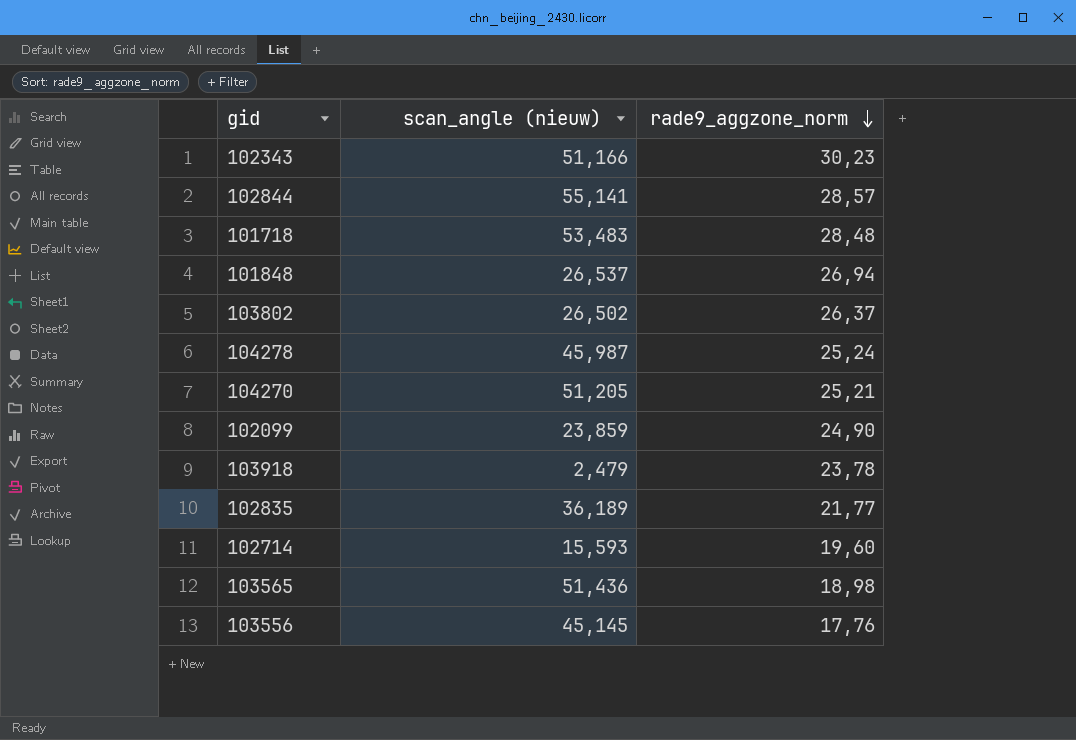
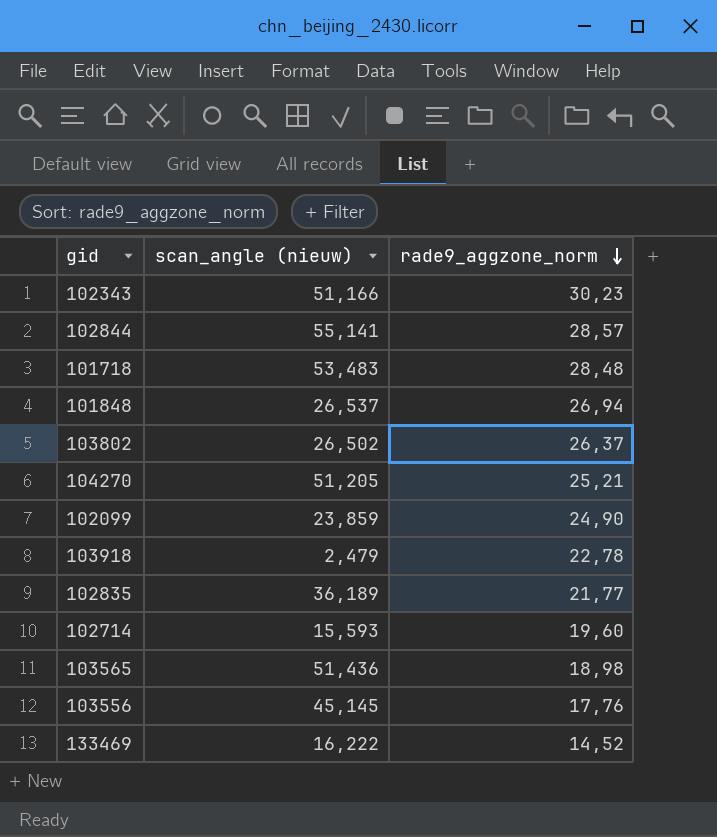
row 104278: 45,987 | 25,24 -> none
103918 | rade9_aggzone_norm: 23,78 -> 22,78
row 133469: none -> 16,222 | 14,52

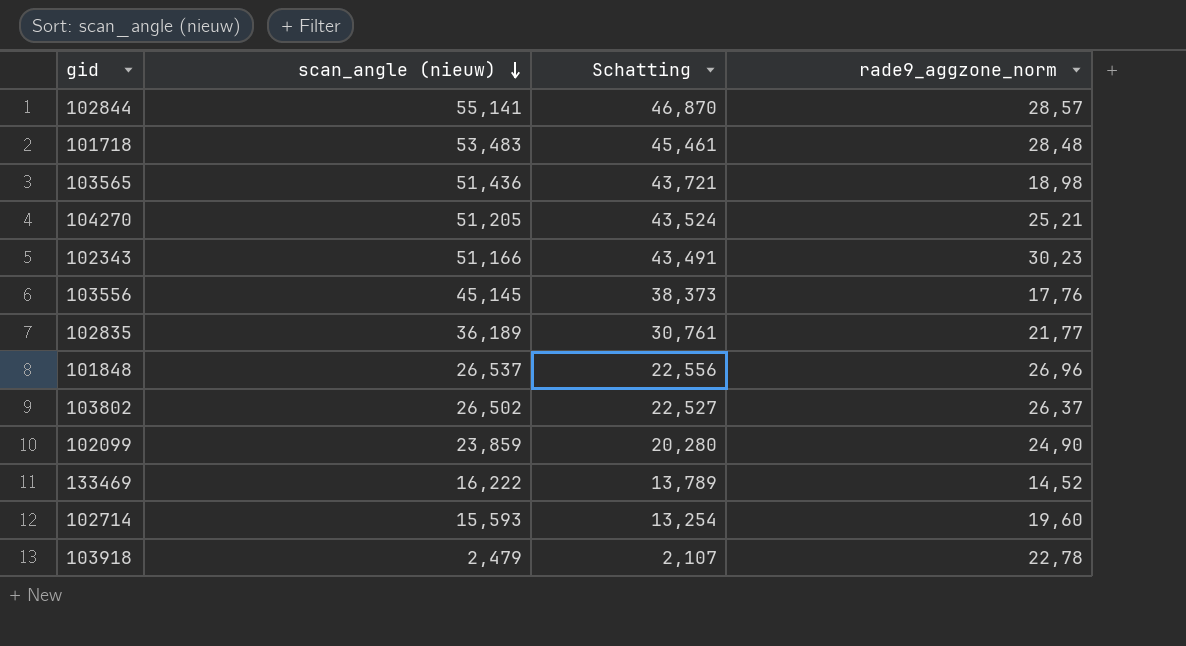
row order: rade9_aggzone_norm descending -> scan_angle (nieuw) descending
column Schatting | formula: none -> [scan_angle (nieuw)] * 0,85
101848 | rade9_aggzone_norm: 26,94 -> 26,96

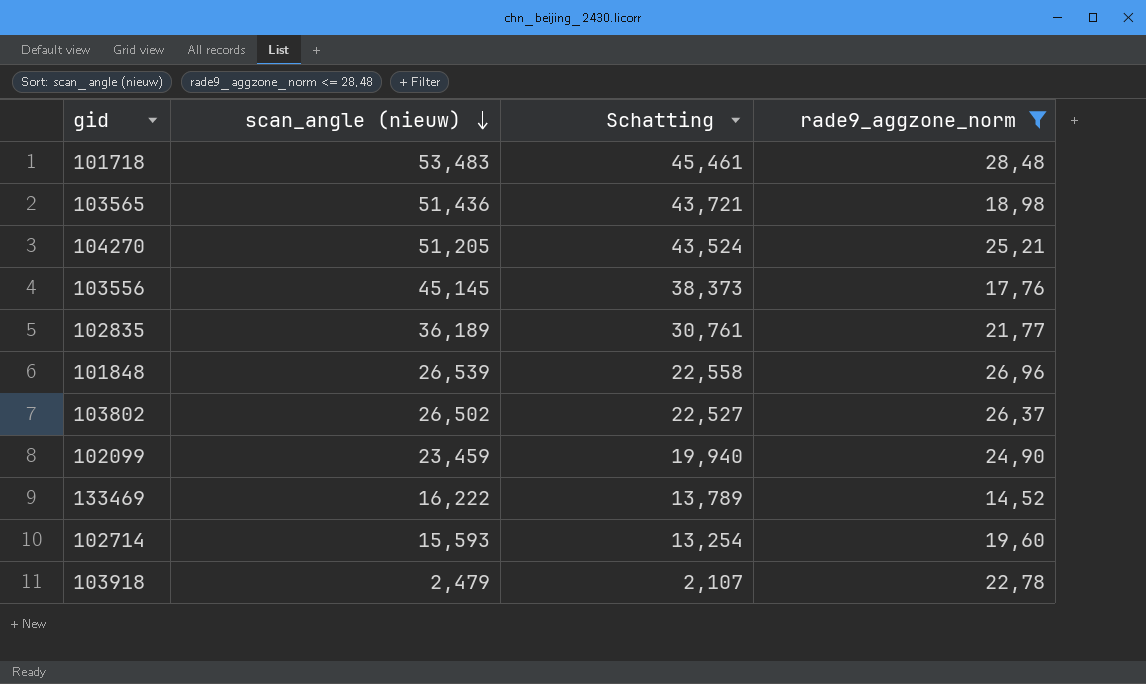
filter: none -> rade9_aggzone_norm <= 28,48
101848 | scan_angle (nieuw): 26,537 -> 26,539
101848 | Schatting: 22,556 -> 22,558
102099 | scan_angle (nieuw): 23,859 -> 23,459
102099 | Schatting: 20,280 -> 19,940

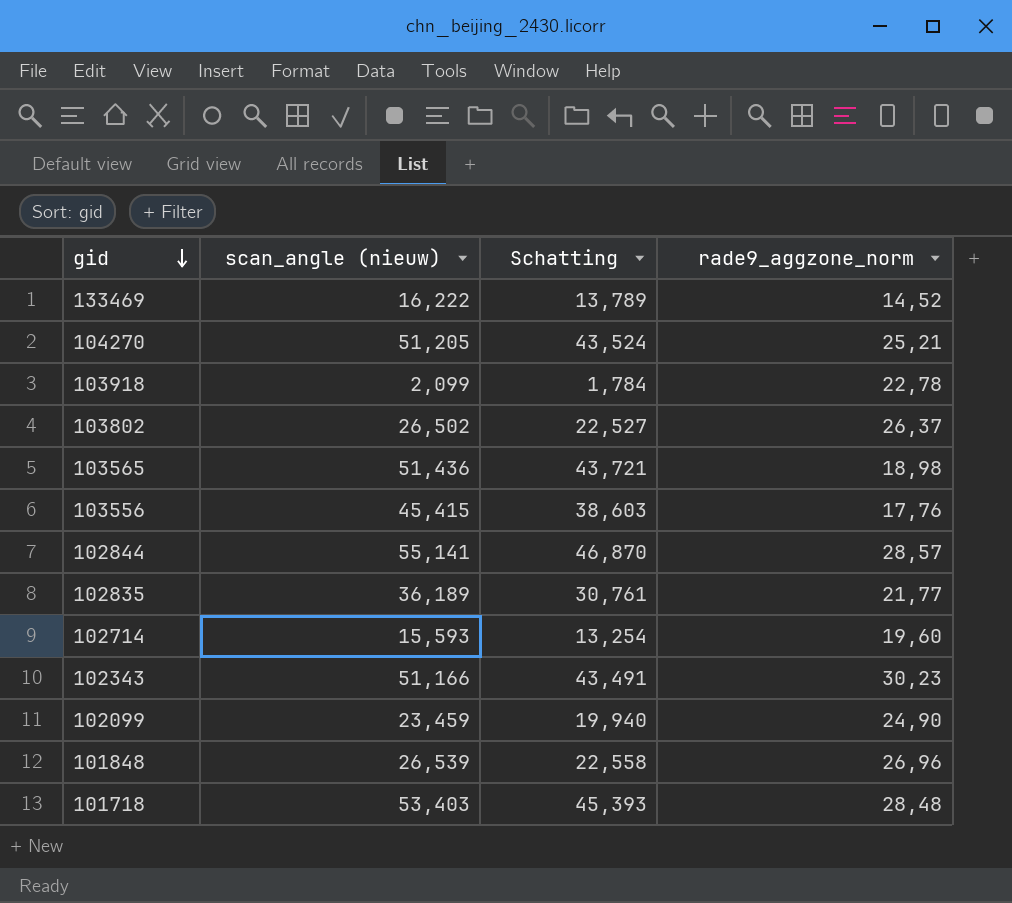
filter: rade9_aggzone_norm <= 28,48 -> none
row order: scan_angle (nieuw) descending -> gid descending
103918 | scan_angle (nieuw): 2,479 -> 2,099
103918 | Schatting: 2,107 -> 1,784
103556 | scan_angle (nieuw): 45,145 -> 45,415
103556 | Schatting: 38,373 -> 38,603
101718 | scan_angle (nieuw): 53,483 -> 53,403
101718 | Schatting: 45,461 -> 45,393

